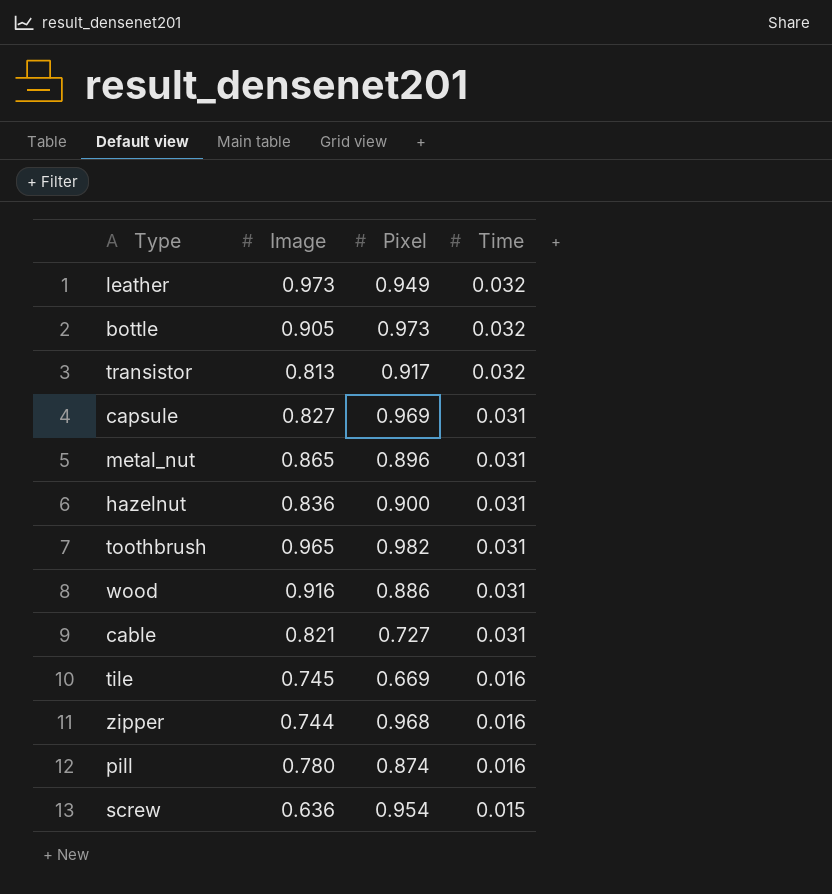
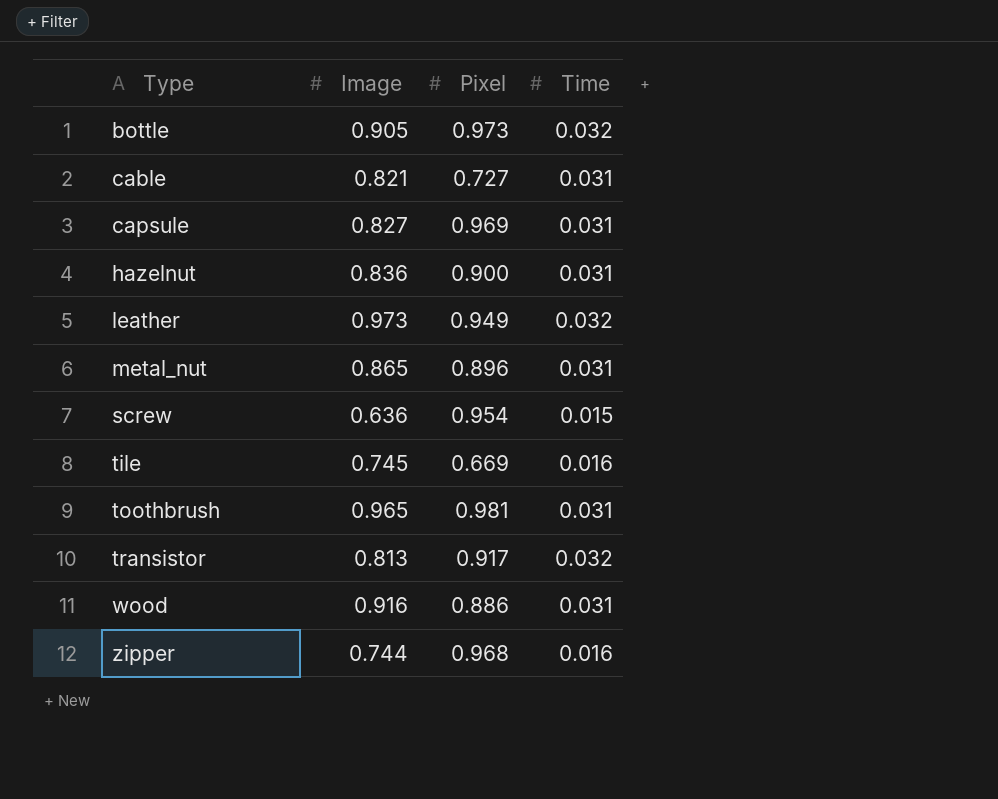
row order: Time descending -> Type ascending
row pill: 0.780 | 0.874 | 0.016 -> none
toothbrush | Pixel: 0.982 -> 0.981

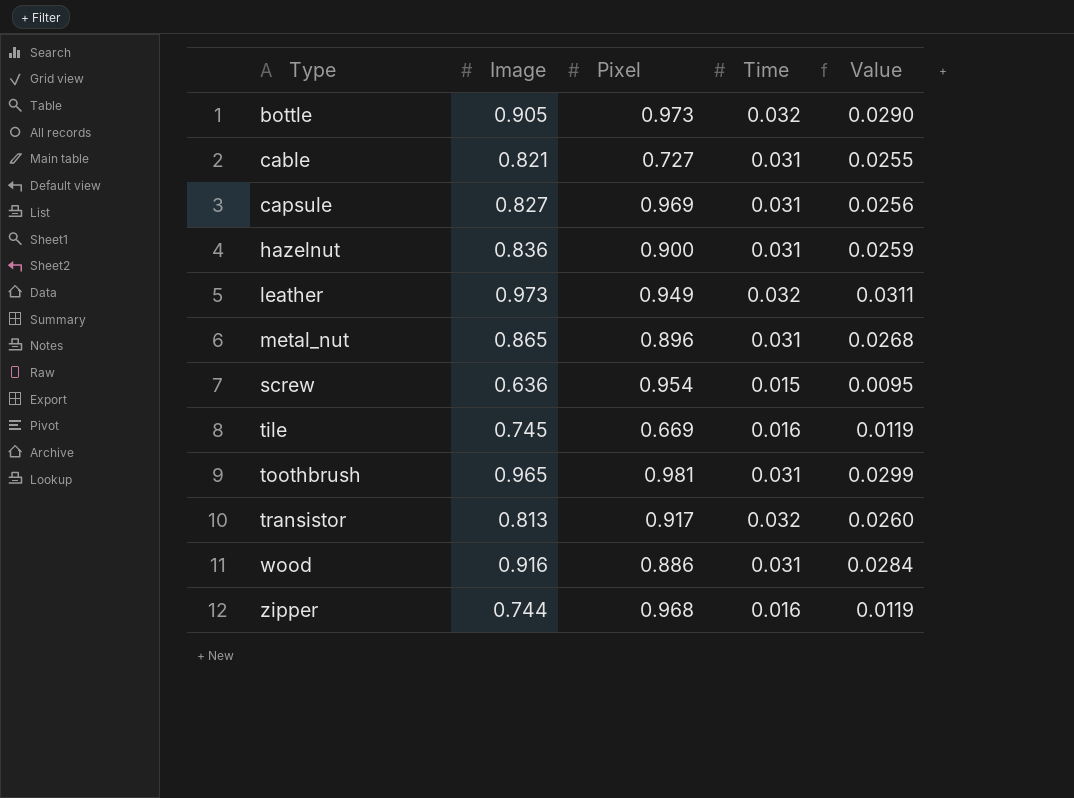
column Value | formula: none -> [Image] * [Time]

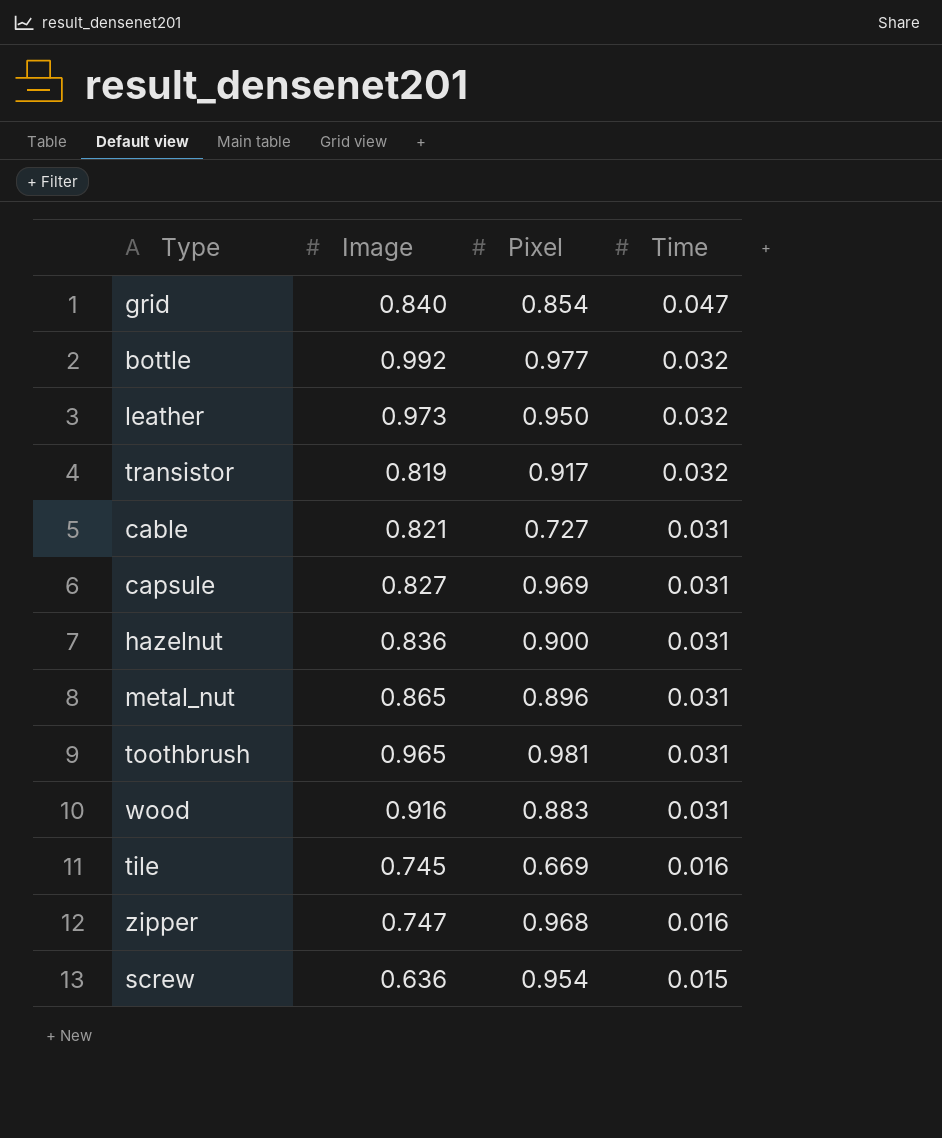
row order: Type ascending -> Time descending
column Value | formula: [Image] * [Time] -> none
row grid: none -> 0.840 | 0.854 | 0.047
bottle | Image: 0.905 -> 0.992
bottle | Pixel: 0.973 -> 0.977
leather | Pixel: 0.949 -> 0.950
transistor | Image: 0.813 -> 0.819
wood | Pixel: 0.886 -> 0.883
zipper | Image: 0.744 -> 0.747

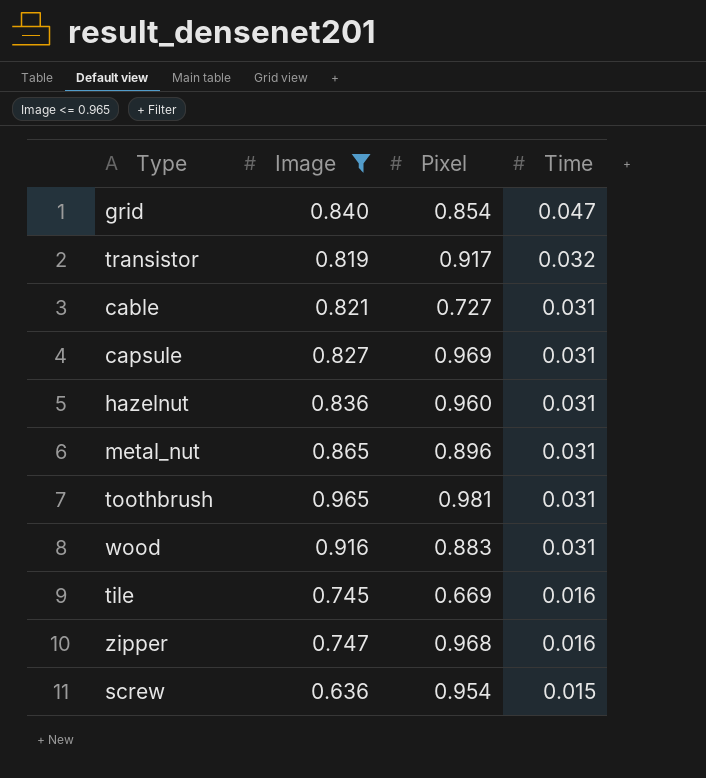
filter: none -> Image <= 0.965
hazelnut | Pixel: 0.900 -> 0.960

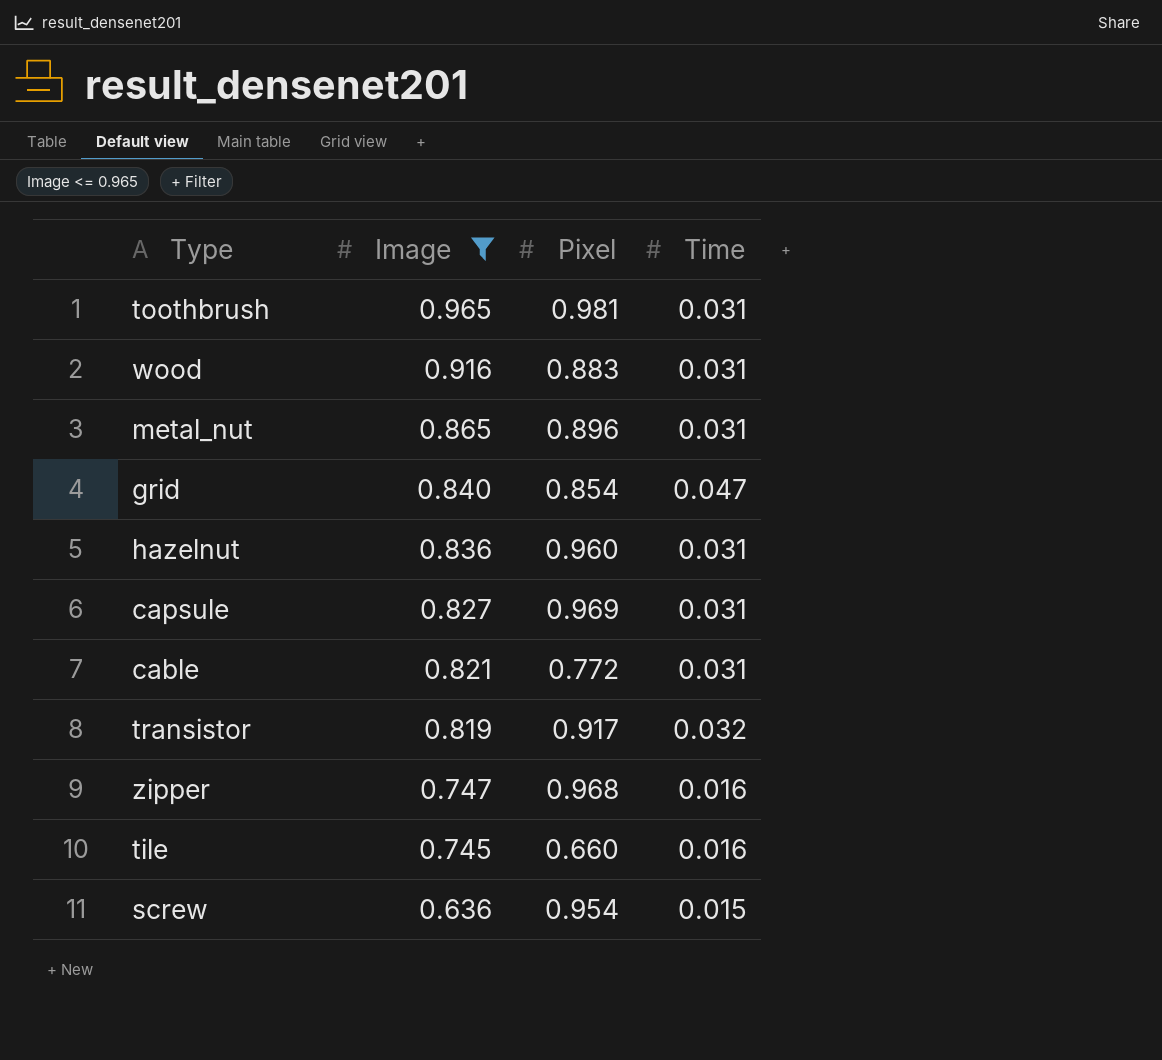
row order: Time descending -> Image descending
cable | Pixel: 0.727 -> 0.772
tile | Pixel: 0.669 -> 0.660

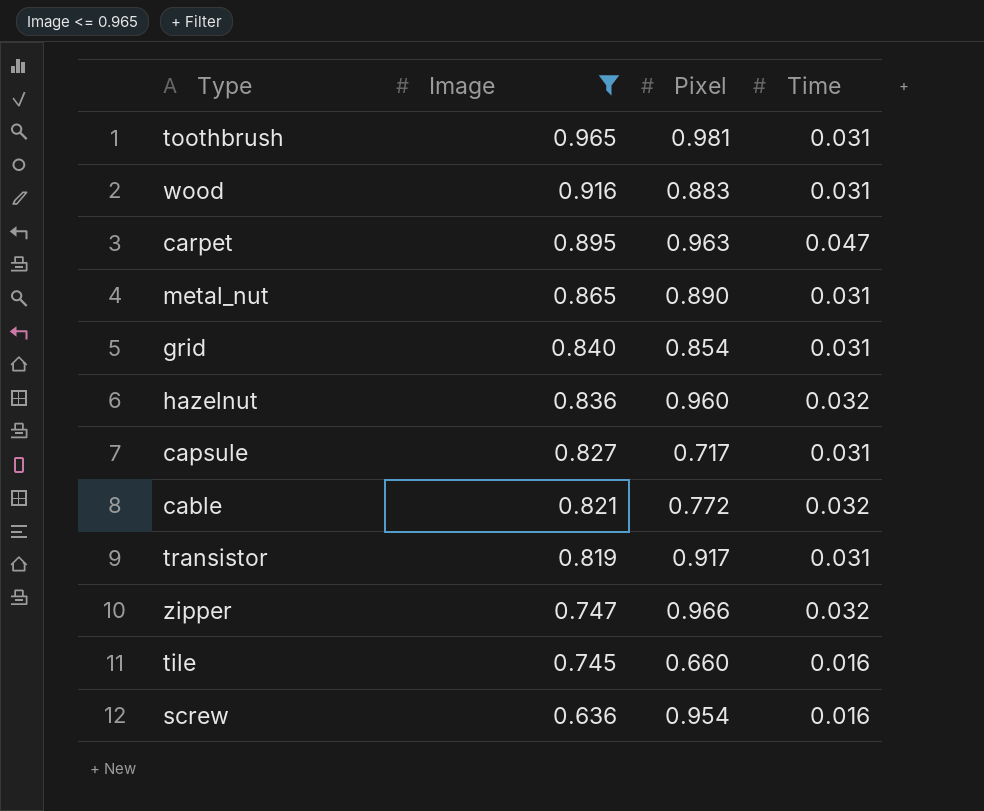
row carpet: none -> 0.895 | 0.963 | 0.047
metal_nut | Pixel: 0.896 -> 0.890
grid | Time: 0.047 -> 0.031
hazelnut | Time: 0.031 -> 0.032
capsule | Pixel: 0.969 -> 0.717
cable | Time: 0.031 -> 0.032
transistor | Time: 0.032 -> 0.031
zipper | Pixel: 0.968 -> 0.966
zipper | Time: 0.016 -> 0.032
screw | Time: 0.015 -> 0.016

